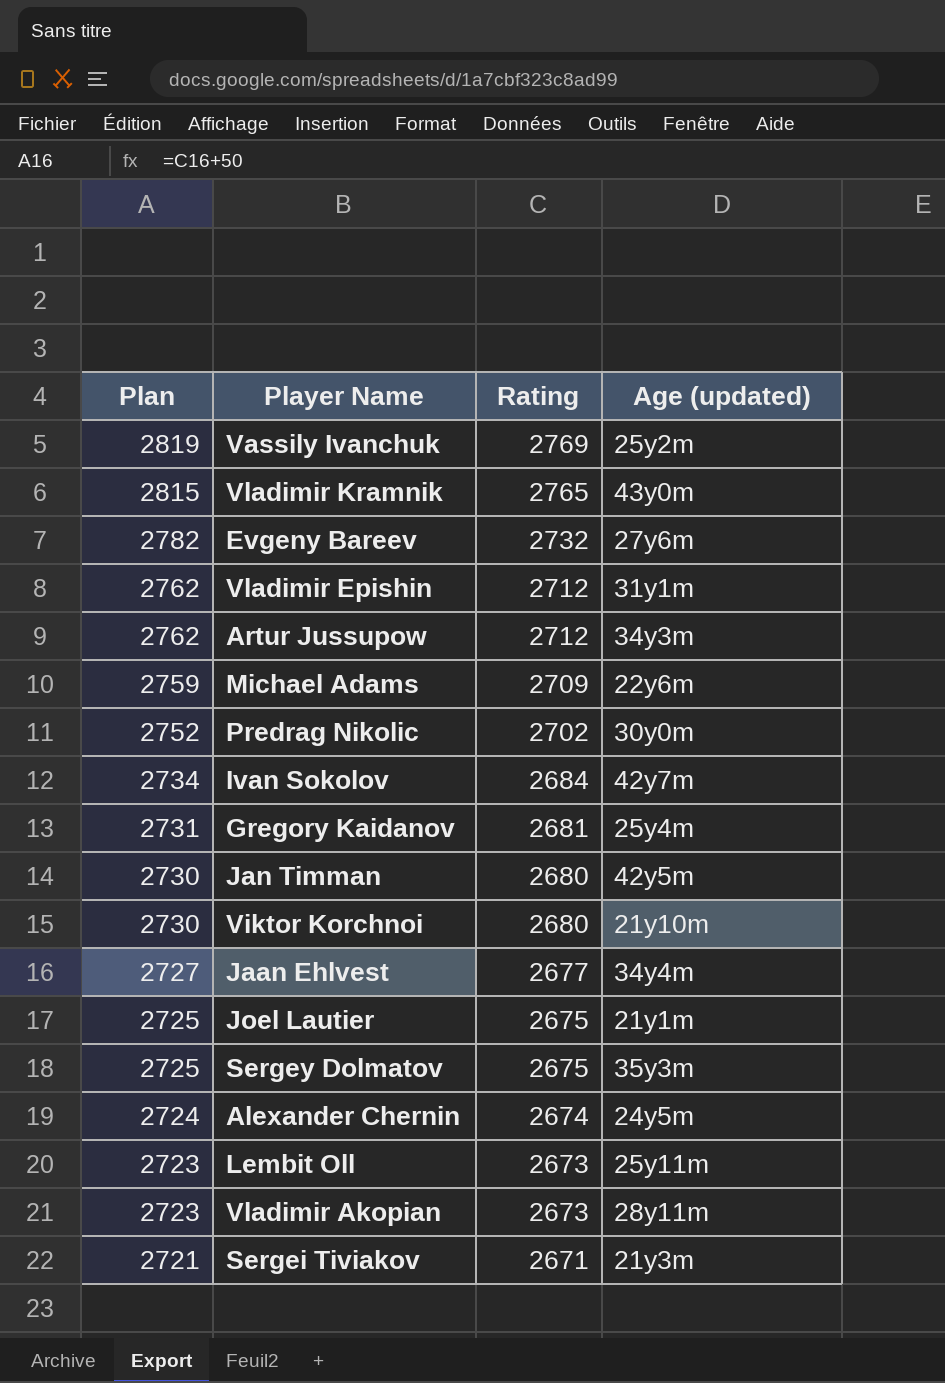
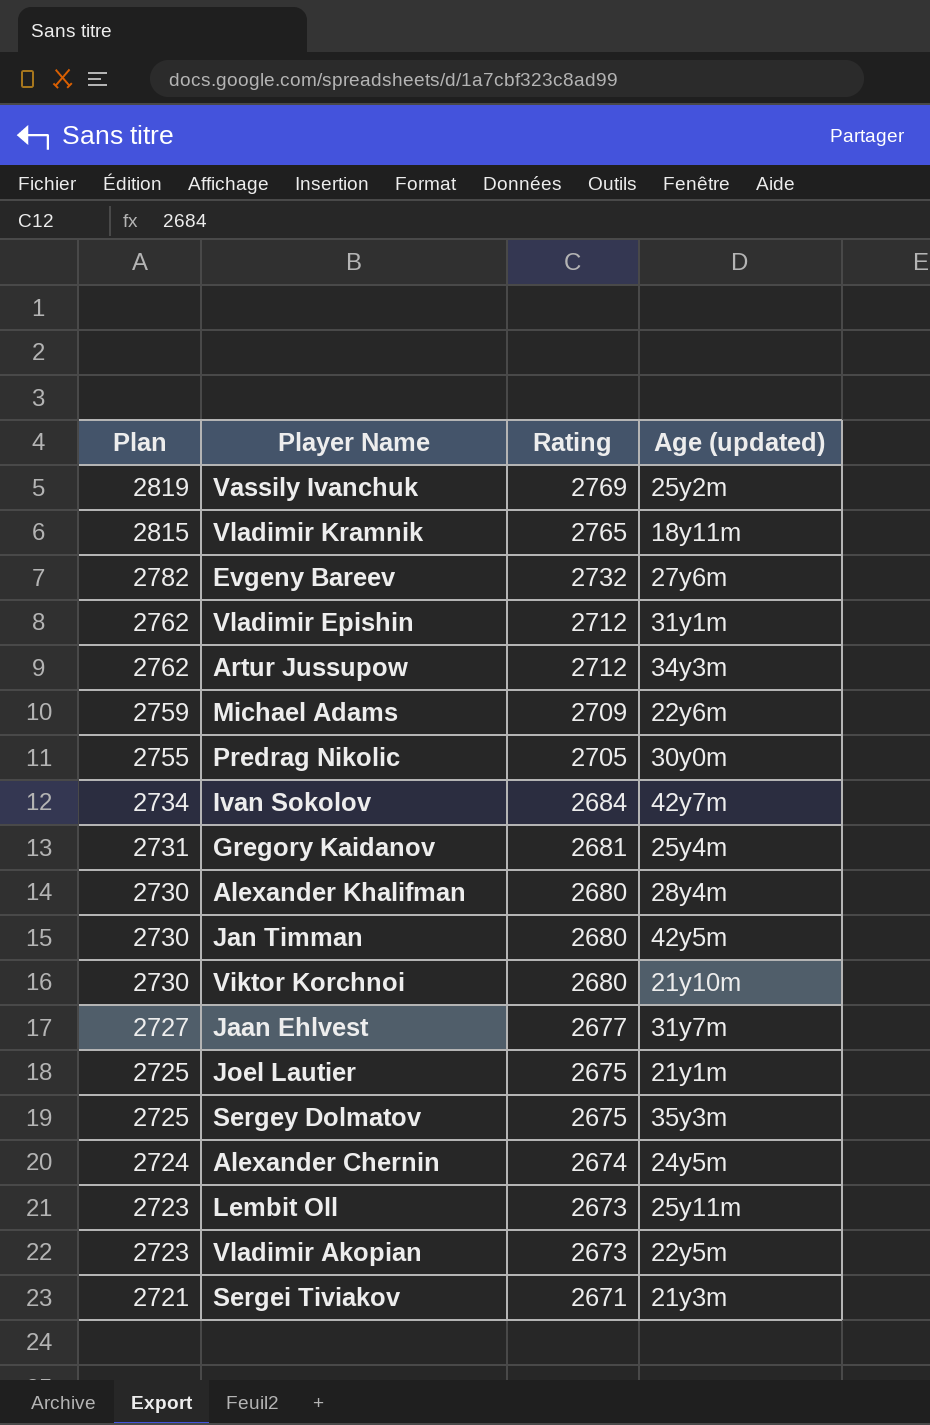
Vladimir Kramnik | Age (updated): 43y0m -> 18y11m
Predrag Nikolic | Plan: 2752 -> 2755
Predrag Nikolic | Rating: 2702 -> 2705
row Alexander Khalifman: none -> 2730 | 2680 | 28y4m
Jaan Ehlvest | Age (updated): 34y4m -> 31y7m
Vladimir Akopian | Age (updated): 28y11m -> 22y5m

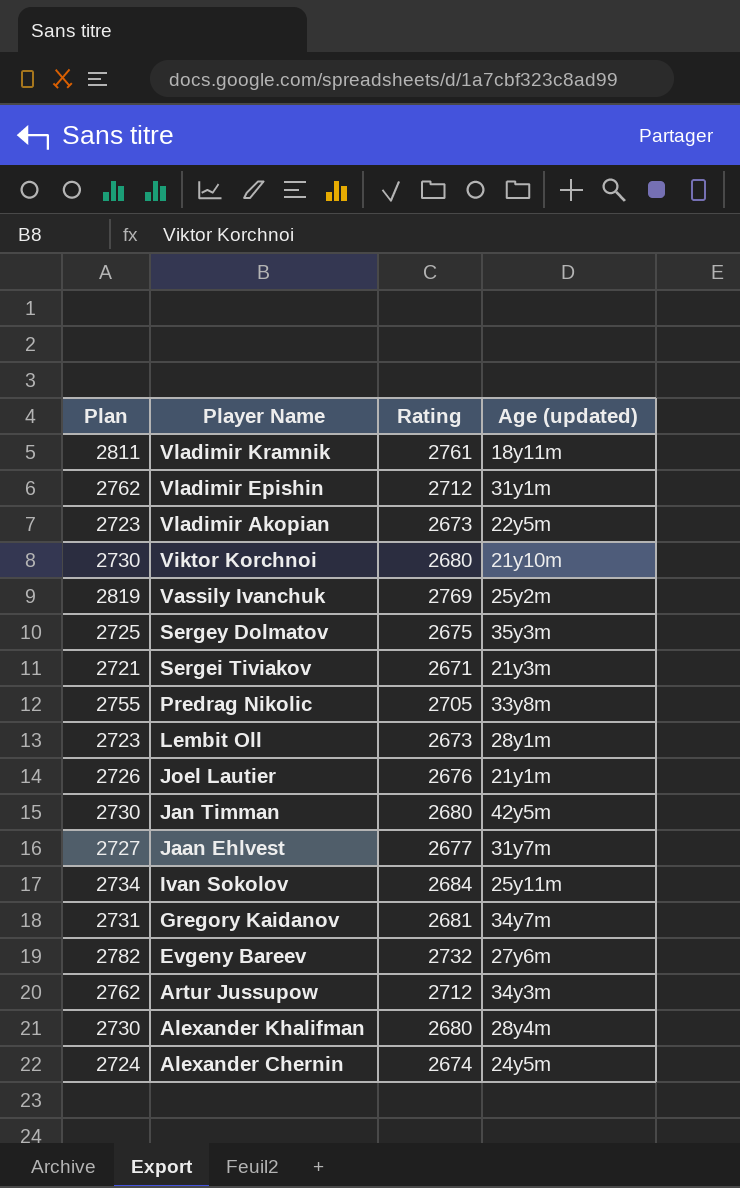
row order: Plan descending -> Player Name descending
row Michael Adams: 2759 | 2709 | 22y6m -> none
Vladimir Kramnik | Plan: 2815 -> 2811
Vladimir Kramnik | Rating: 2765 -> 2761
Predrag Nikolic | Age (updated): 30y0m -> 33y8m
Lembit Oll | Age (updated): 25y11m -> 28y1m
Joel Lautier | Plan: 2725 -> 2726
Joel Lautier | Rating: 2675 -> 2676
Ivan Sokolov | Age (updated): 42y7m -> 25y11m
Gregory Kaidanov | Age (updated): 25y4m -> 34y7m

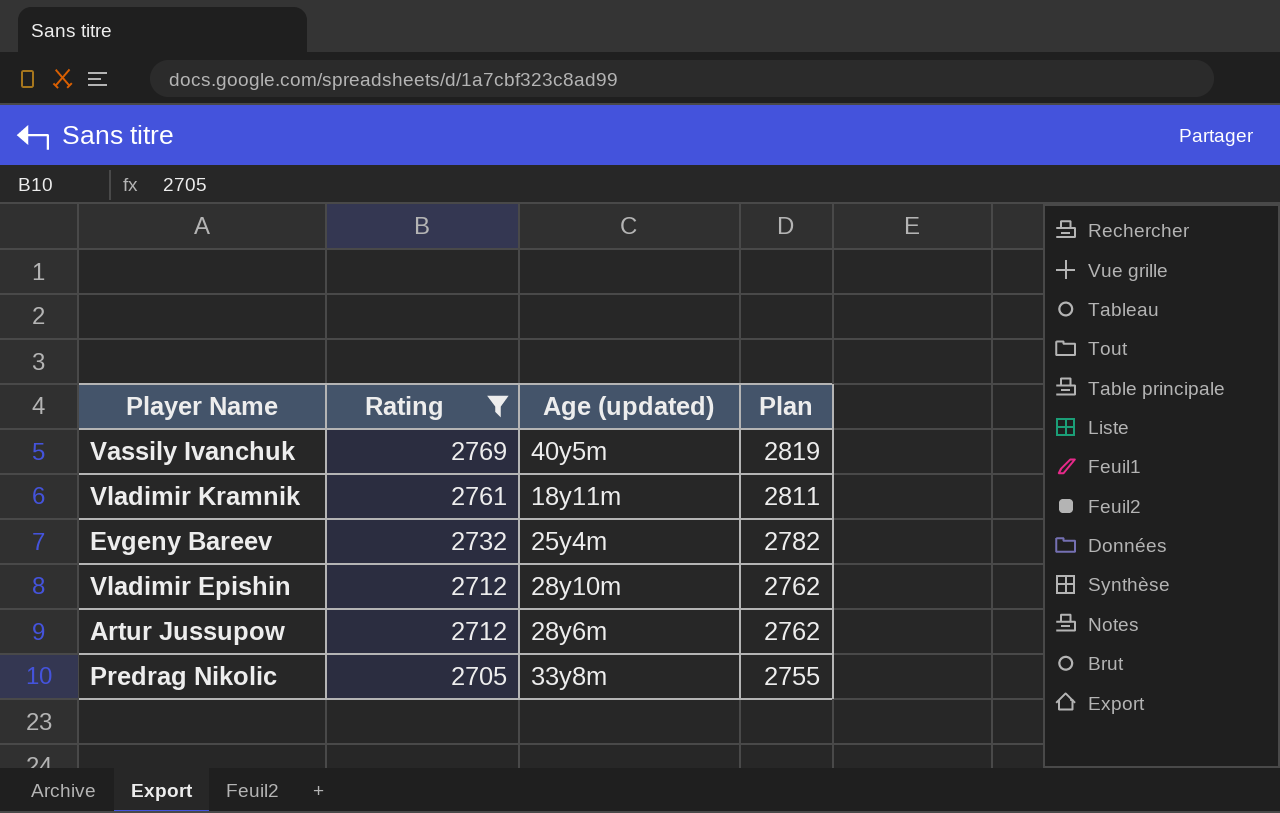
filter: none -> Rating >= 2705
row order: Player Name descending -> Rating descending
column Plan | position: 1 -> 4
Vassily Ivanchuk | Age (updated): 25y2m -> 40y5m
Evgeny Bareev | Age (updated): 27y6m -> 25y4m
Vladimir Epishin | Age (updated): 31y1m -> 28y10m
Artur Jussupow | Age (updated): 34y3m -> 28y6m

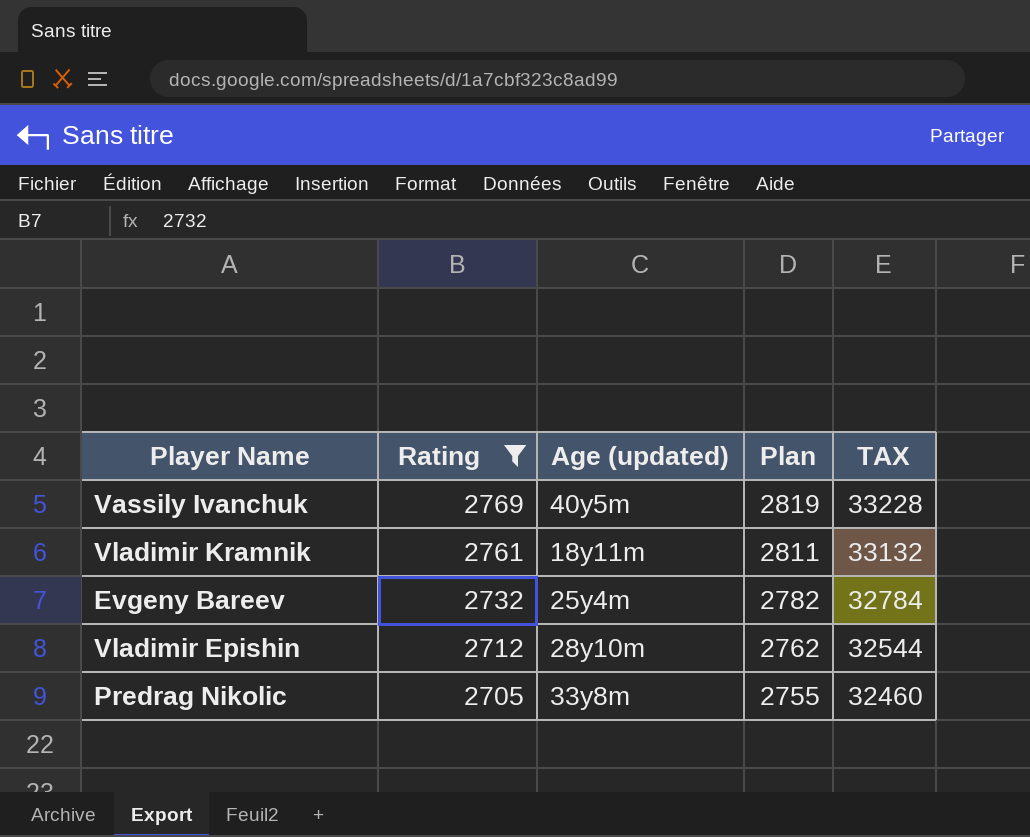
column TAX | formula: none -> [Rating] * 12
row Artur Jussupow: 2712 | 28y6m | 2762 -> none

